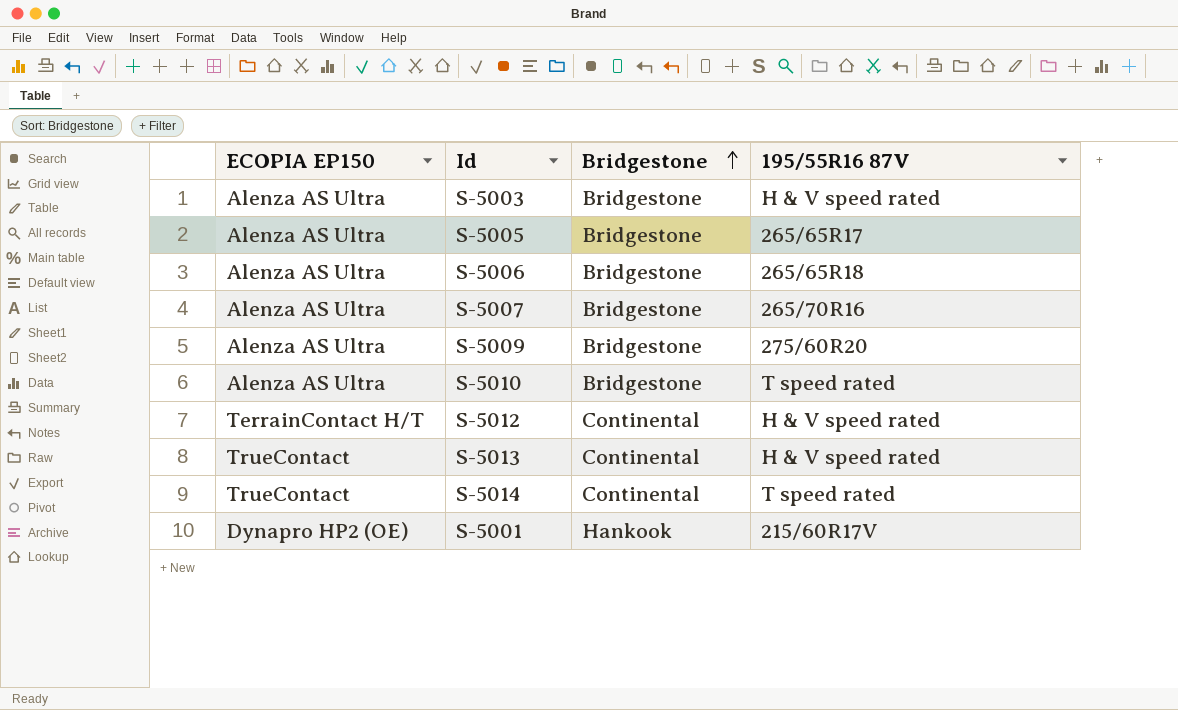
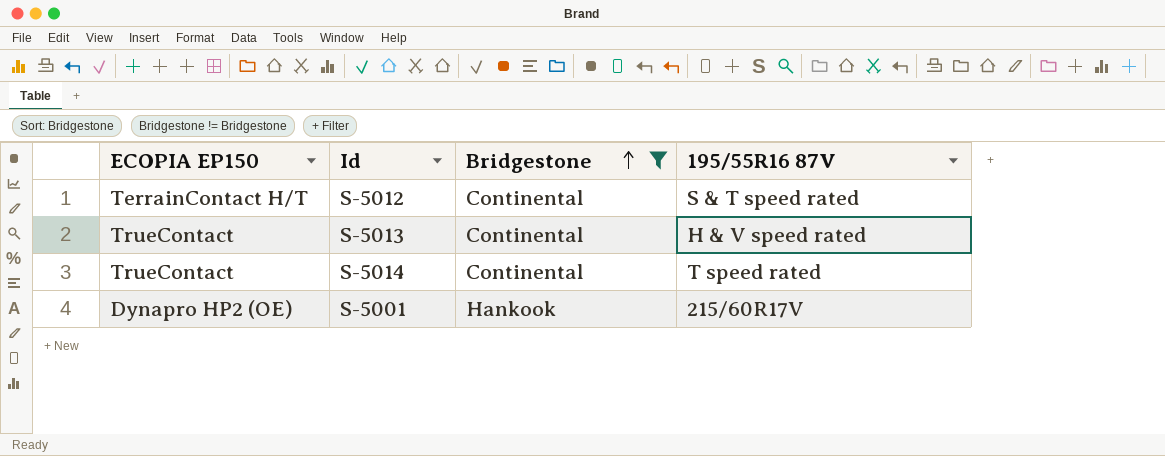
filter: none -> Bridgestone != Bridgestone
S-5012 | 195/55R16 87V: H & V speed rated -> S & T speed rated

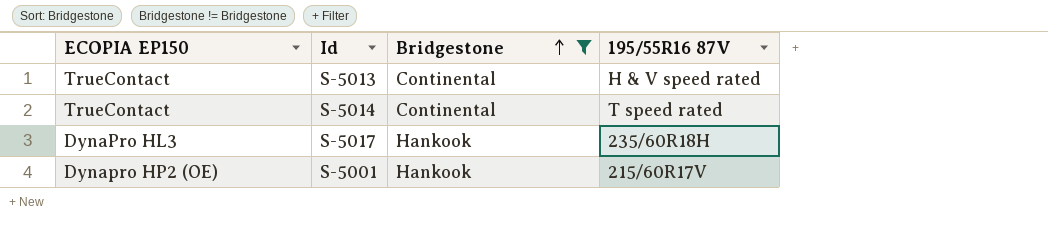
row S-5012: TerrainContact H/T | Continental | S & T speed rated -> none
row S-5017: none -> DynaPro HL3 | Hankook | 235/60R18H

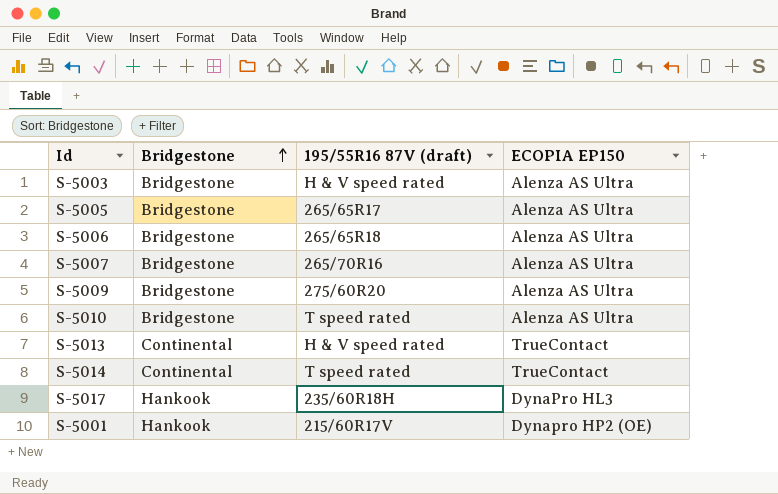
filter: Bridgestone != Bridgestone -> none
column name: 195/55R16 87V -> 195/55R16 87V (draft)
column ECOPIA EP150 | position: 1 -> 4

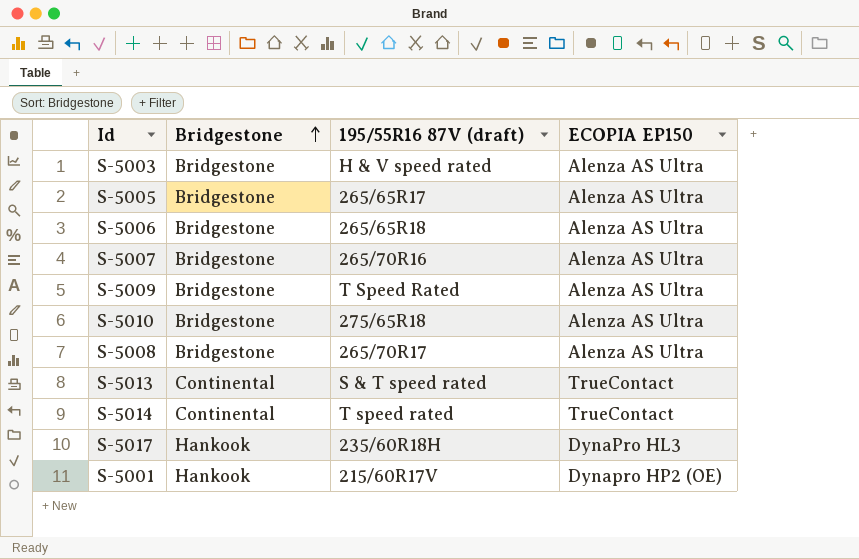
S-5009 | 195/55R16 87V (draft): 275/60R20 -> T Speed Rated
S-5010 | 195/55R16 87V (draft): T speed rated -> 275/65R18
row S-5008: none -> Bridgestone | 265/70R17 | Alenza AS Ultra
S-5013 | 195/55R16 87V (draft): H & V speed rated -> S & T speed rated

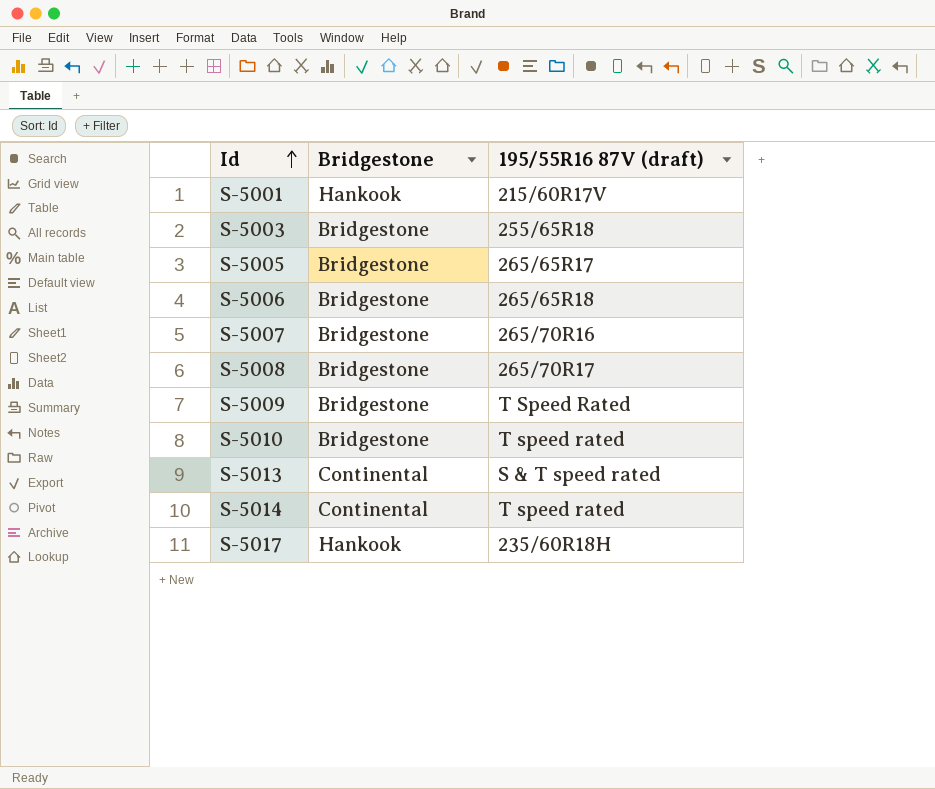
row order: Bridgestone ascending -> Id ascending
column ECOPIA EP150 | position: 4 -> none
S-5003 | 195/55R16 87V (draft): H & V speed rated -> 255/65R18
S-5010 | 195/55R16 87V (draft): 275/65R18 -> T speed rated

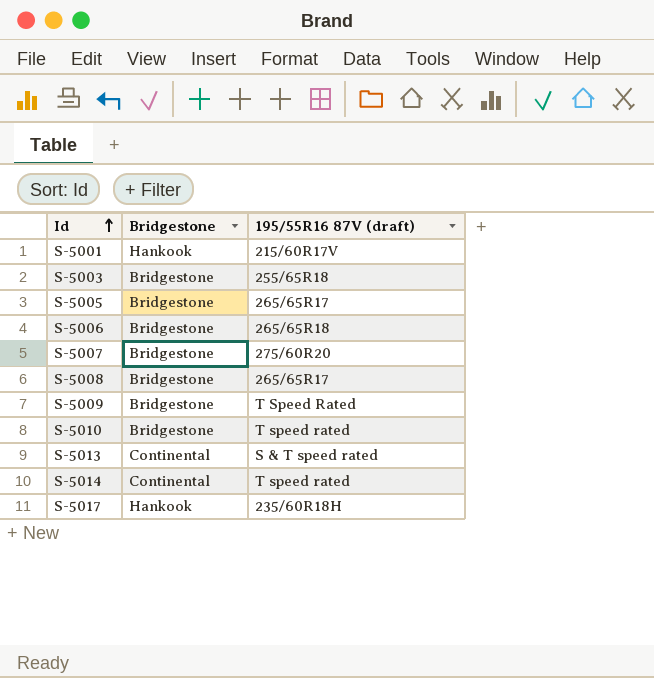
S-5007 | 195/55R16 87V (draft): 265/70R16 -> 275/60R20
S-5008 | 195/55R16 87V (draft): 265/70R17 -> 265/65R17

